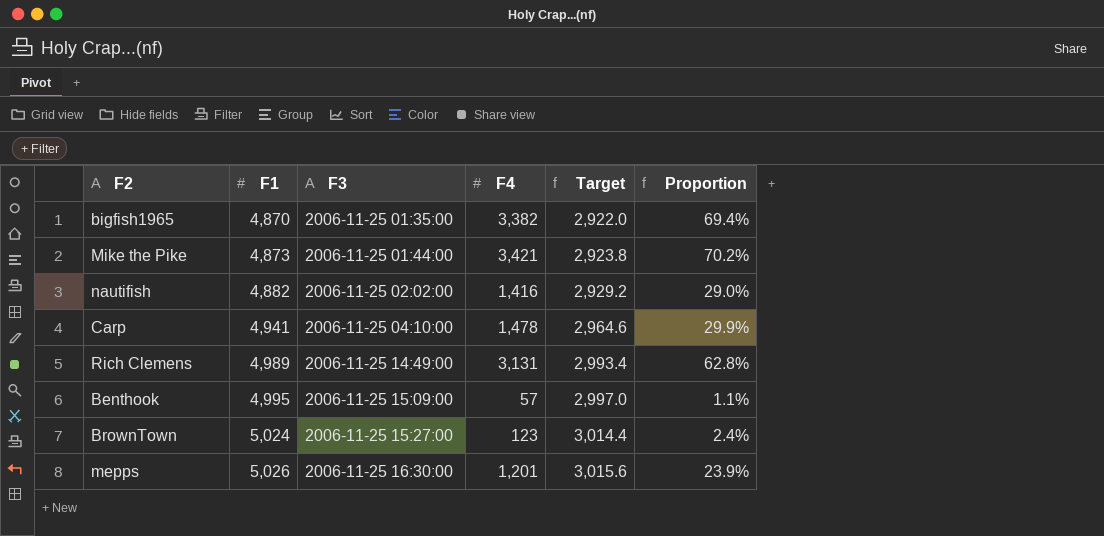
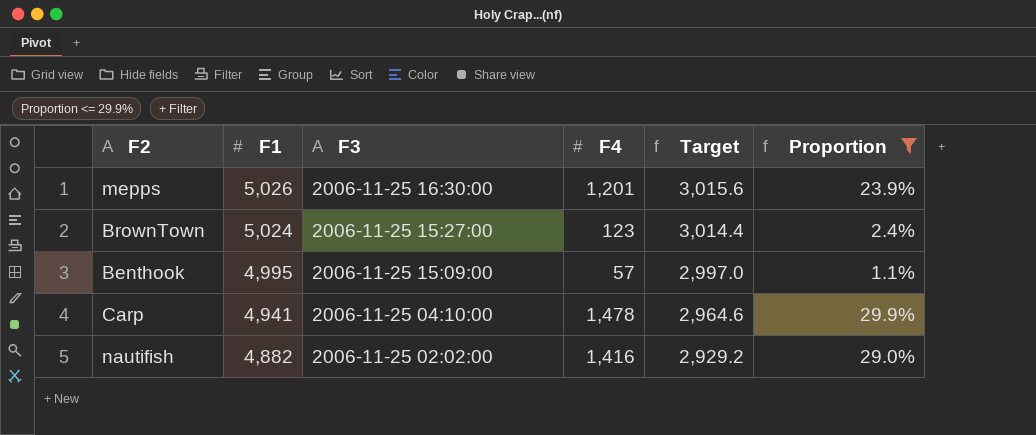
filter: none -> Proportion <= 29.9%
row order: F1 ascending -> F1 descending

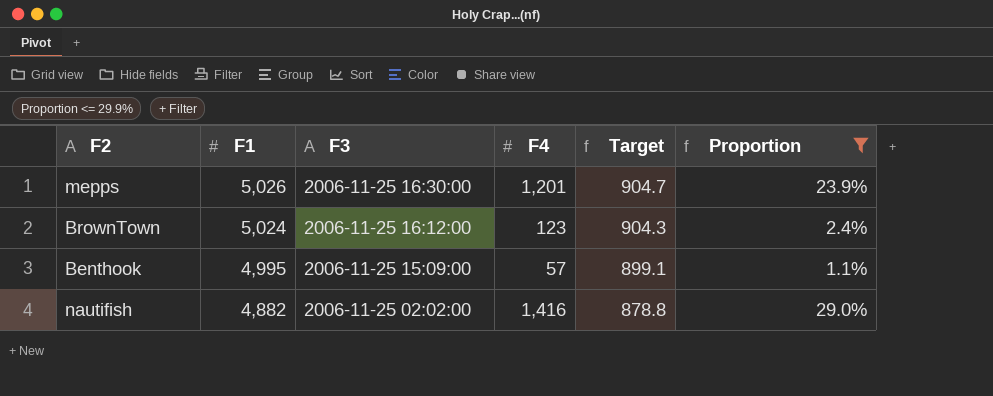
column Target | formula: [F1] * 0.6 -> [F1] * 0.18
row Carp: 4,941 | 2006-11-25 04:10:00 | 1,478 | 2,964.6 | 29.9% -> none
BrownTown | F3: 2006-11-25 15:27:00 -> 2006-11-25 16:12:00

